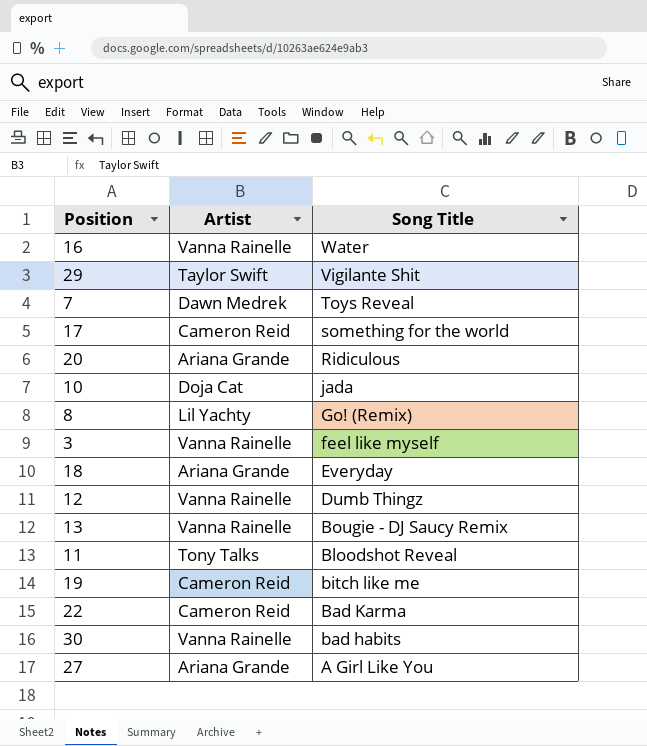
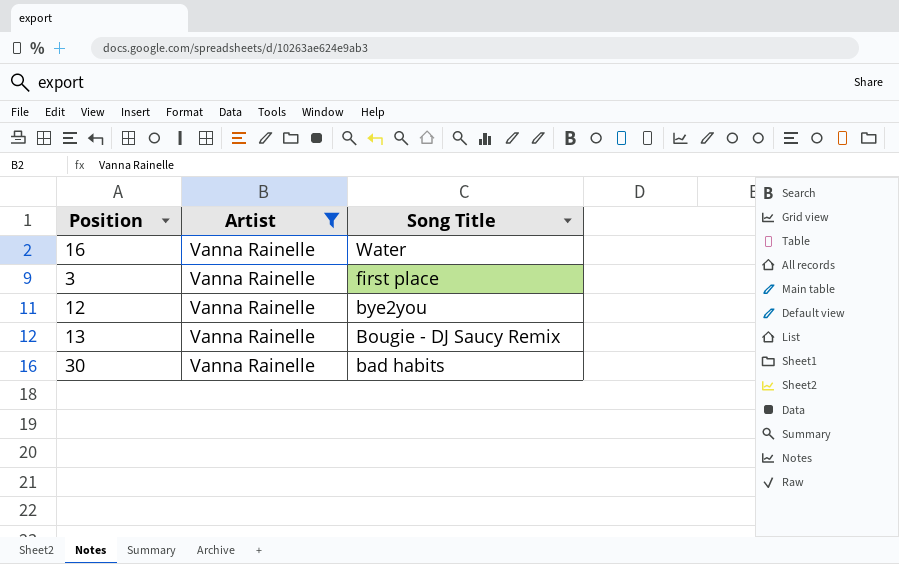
filter: none -> Artist = Vanna Rainelle
3 | Song Title: feel like myself -> first place
12 | Song Title: Dumb Thingz -> bye2you

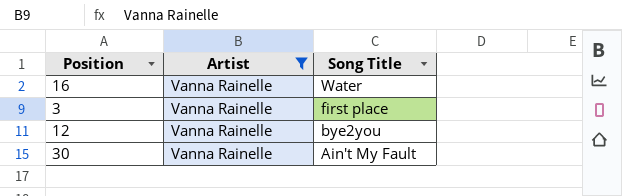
row 13: Vanna Rainelle | Bougie - DJ Saucy Remix -> none
30 | Song Title: bad habits -> Ain't My Fault

